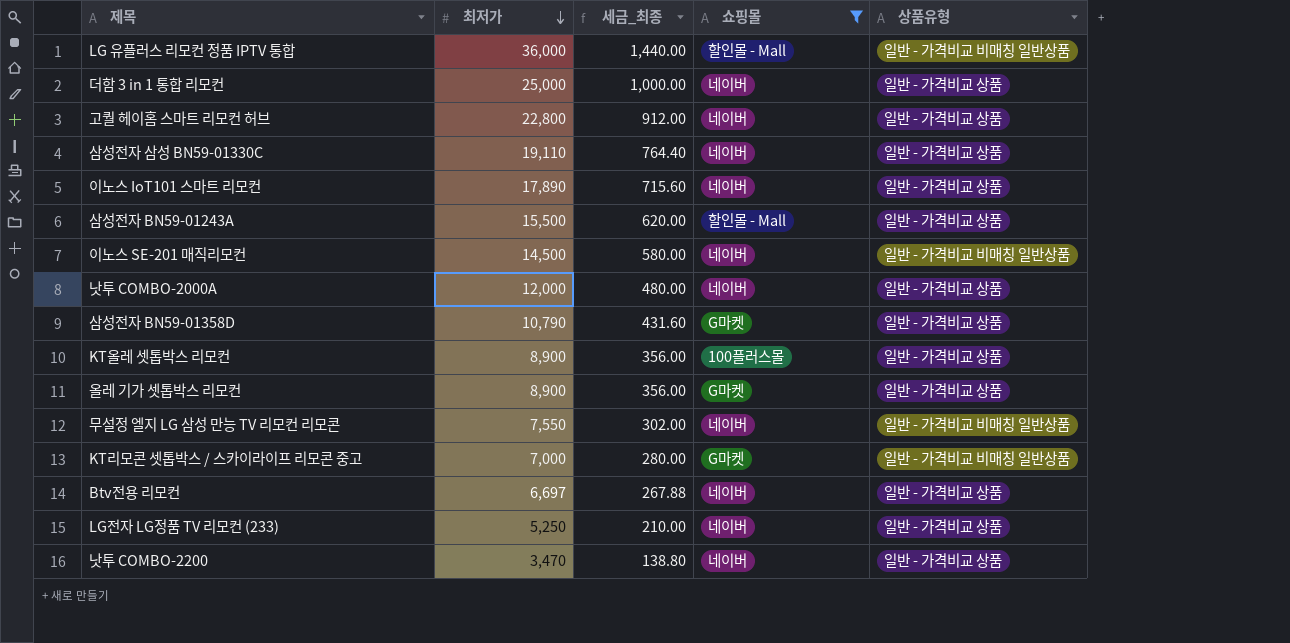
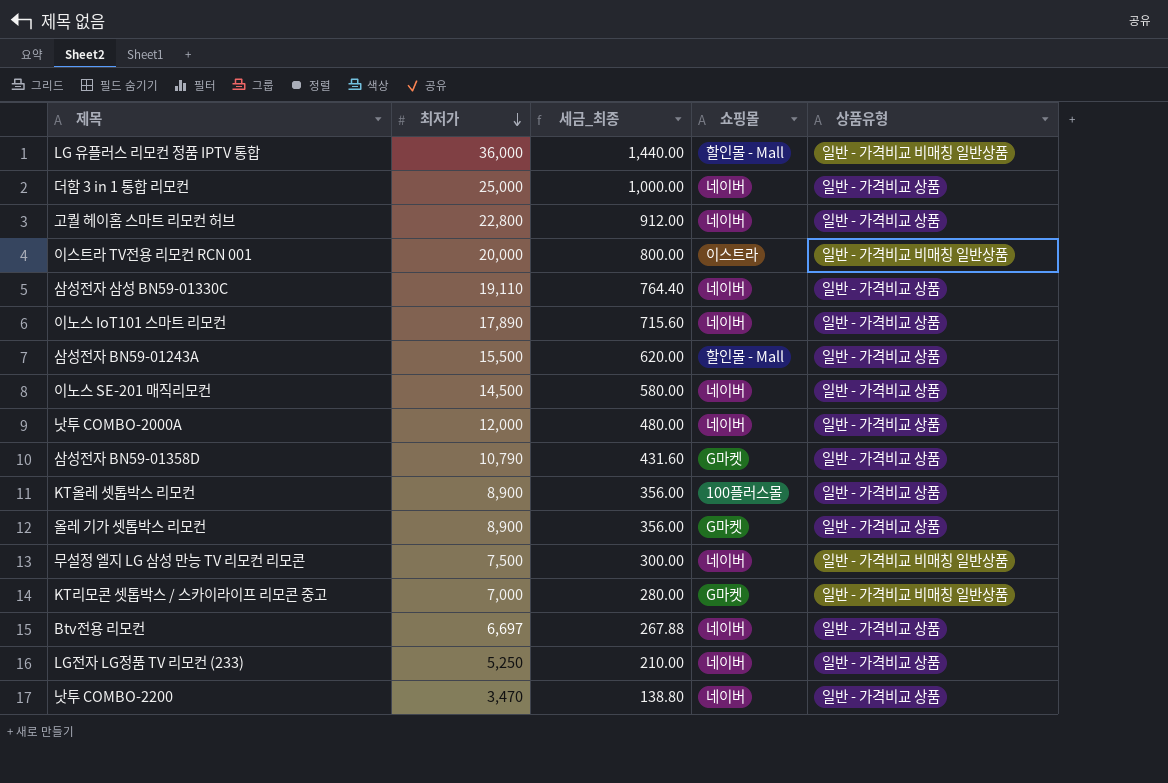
filter: 쇼핑몰 != 이스트라 -> none
이노스 SE-201 매직리모컨 | 상품유형: 일반 - 가격비교 비매칭 일반상품 -> 일반 - 가격비교 상품
무설정 엘지 LG 삼성 만능 TV 리모컨 리모콘 | 최저가: 7,550 -> 7,500
무설정 엘지 LG 삼성 만능 TV 리모컨 리모콘 | 세금_최종: 302.00 -> 300.00

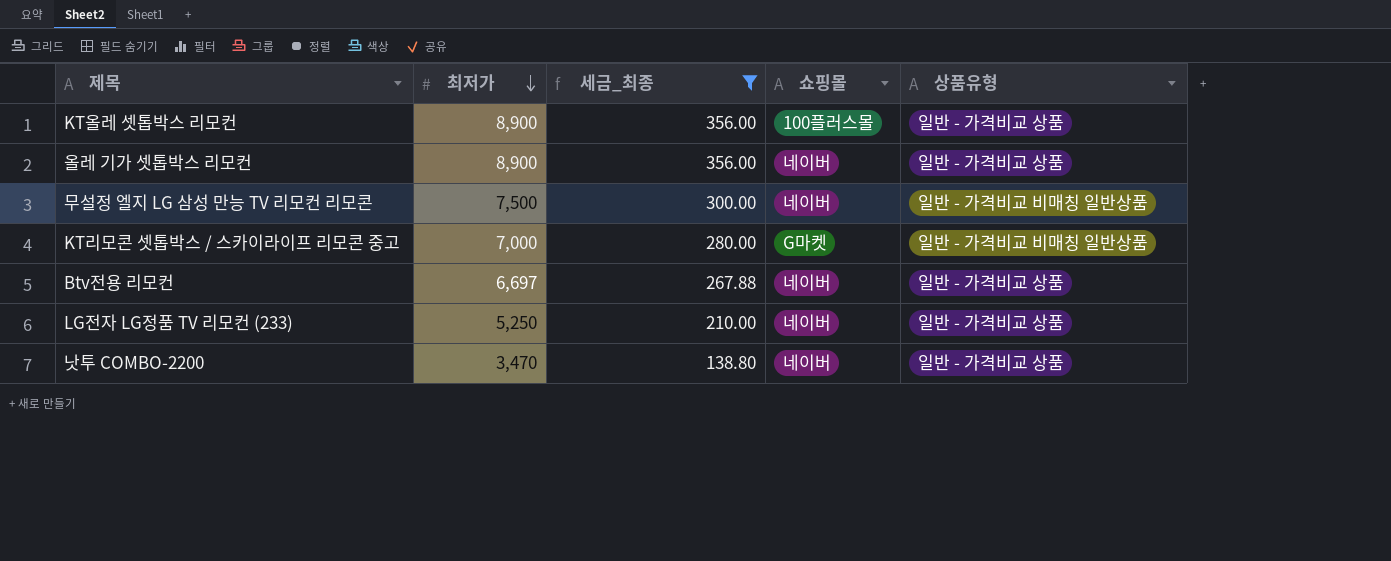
filter: none -> 세금_최종 <= 356.00
올레 기가 셋톱박스 리모컨 | 쇼핑몰: G마켓 -> 네이버

